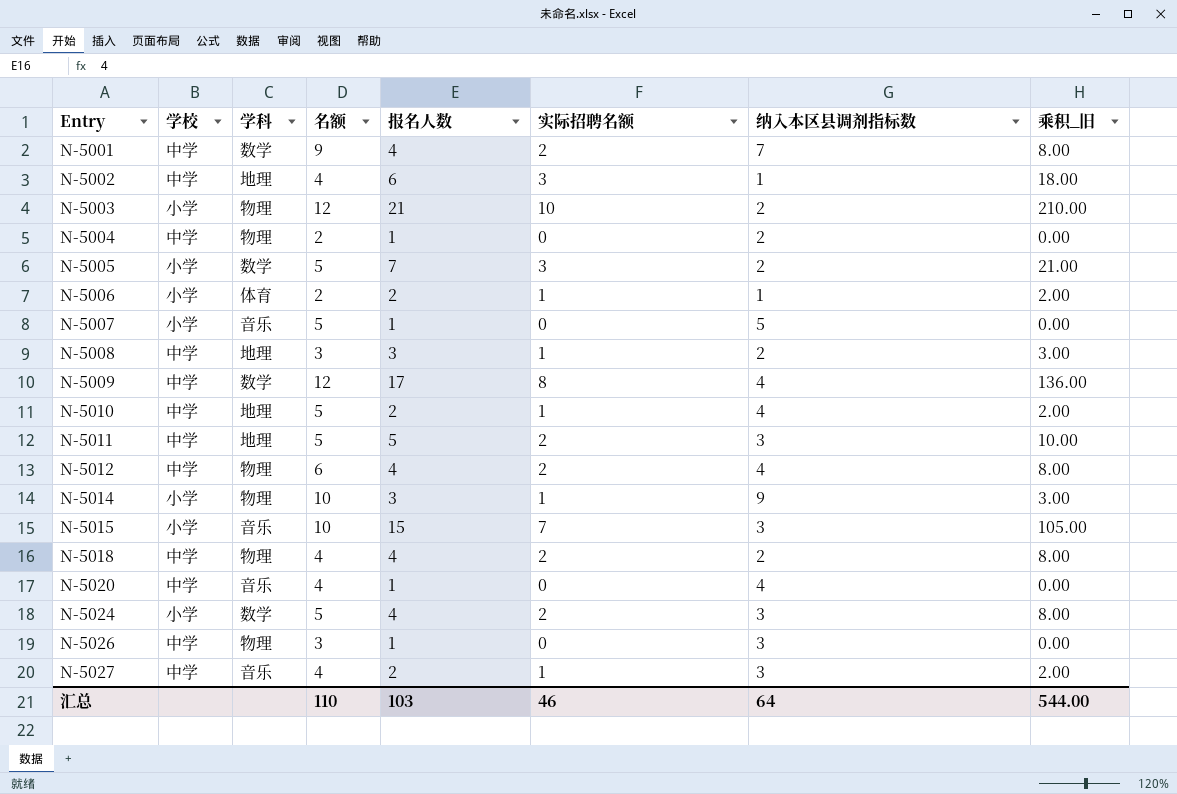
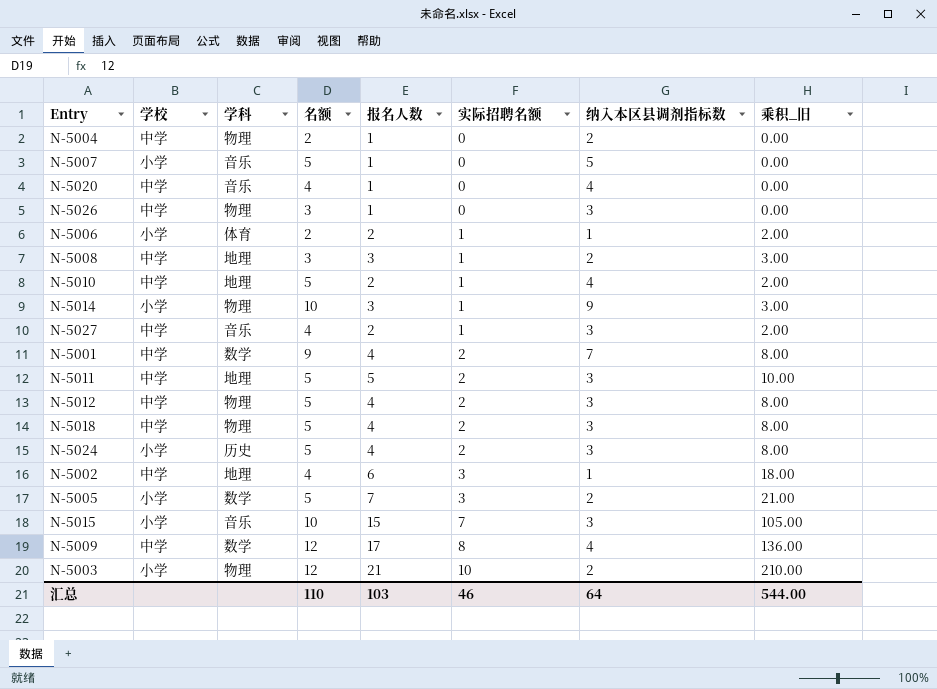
row order: Entry ascending -> 实际招聘名额 ascending
N-5012 | 名额: 6 -> 5
N-5012 | 纳入本区县调剂指标数: 4 -> 3
N-5018 | 名额: 4 -> 5
N-5018 | 纳入本区县调剂指标数: 2 -> 3
N-5024 | 学科: 数学 -> 历史

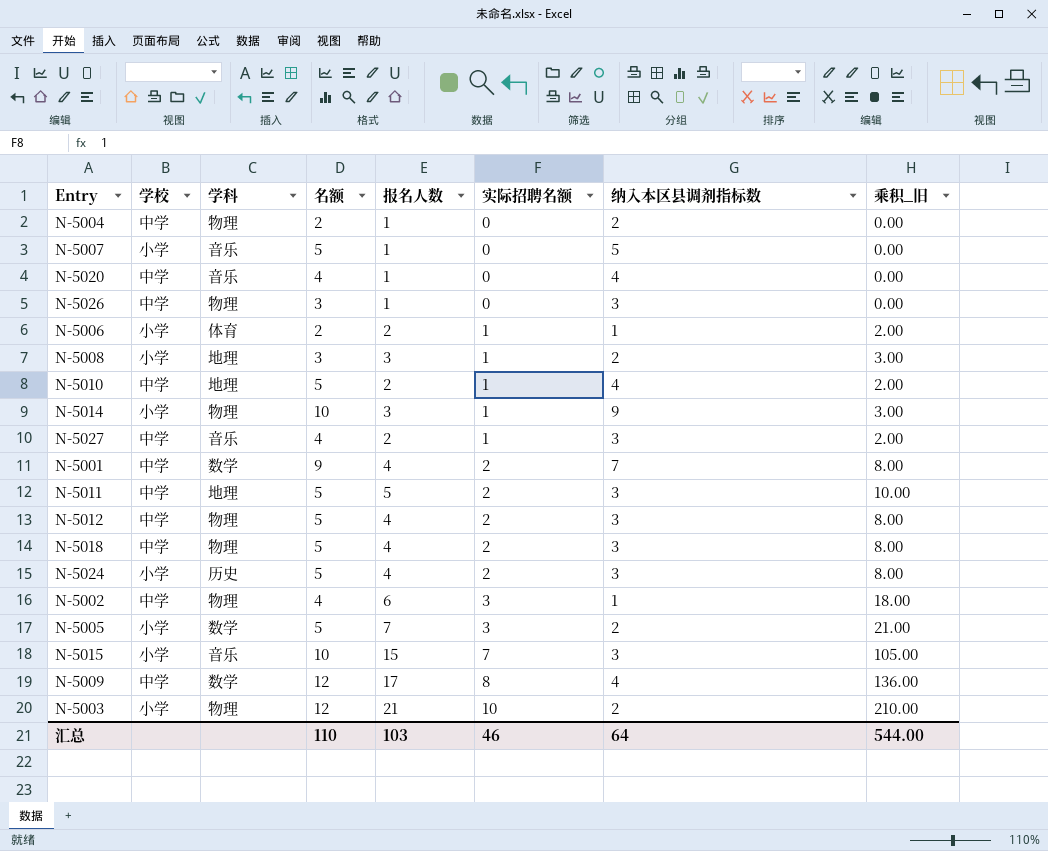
N-5008 | 学校: 中学 -> 小学
N-5002 | 学科: 地理 -> 物理

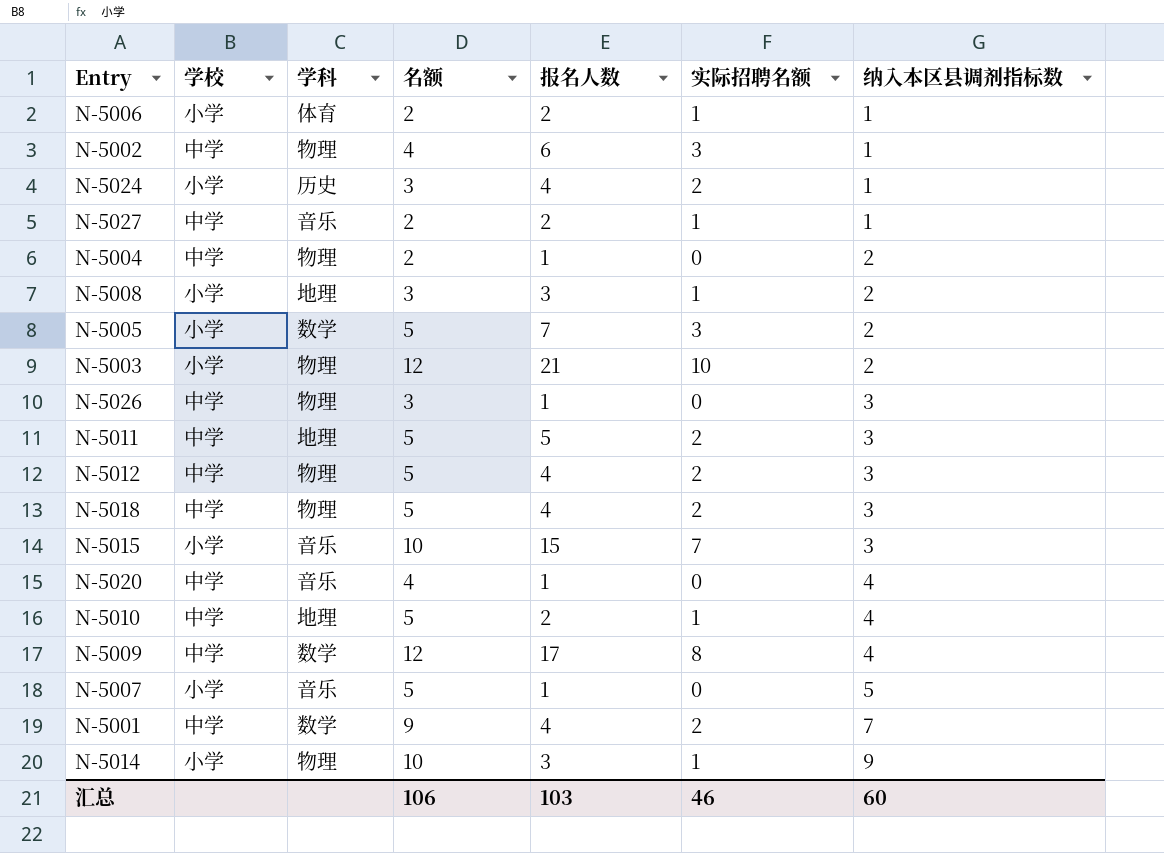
row order: 实际招聘名额 ascending -> 纳入本区县调剂指标数 ascending
column 乘积_旧 | formula: [报名人数] * [实际招聘名额] -> none
N-5024 | 名额: 5 -> 3
N-5024 | 纳入本区县调剂指标数: 3 -> 1
N-5027 | 名额: 4 -> 2
N-5027 | 纳入本区县调剂指标数: 3 -> 1
汇总 | 名额: 110 -> 106
汇总 | 纳入本区县调剂指标数: 64 -> 60

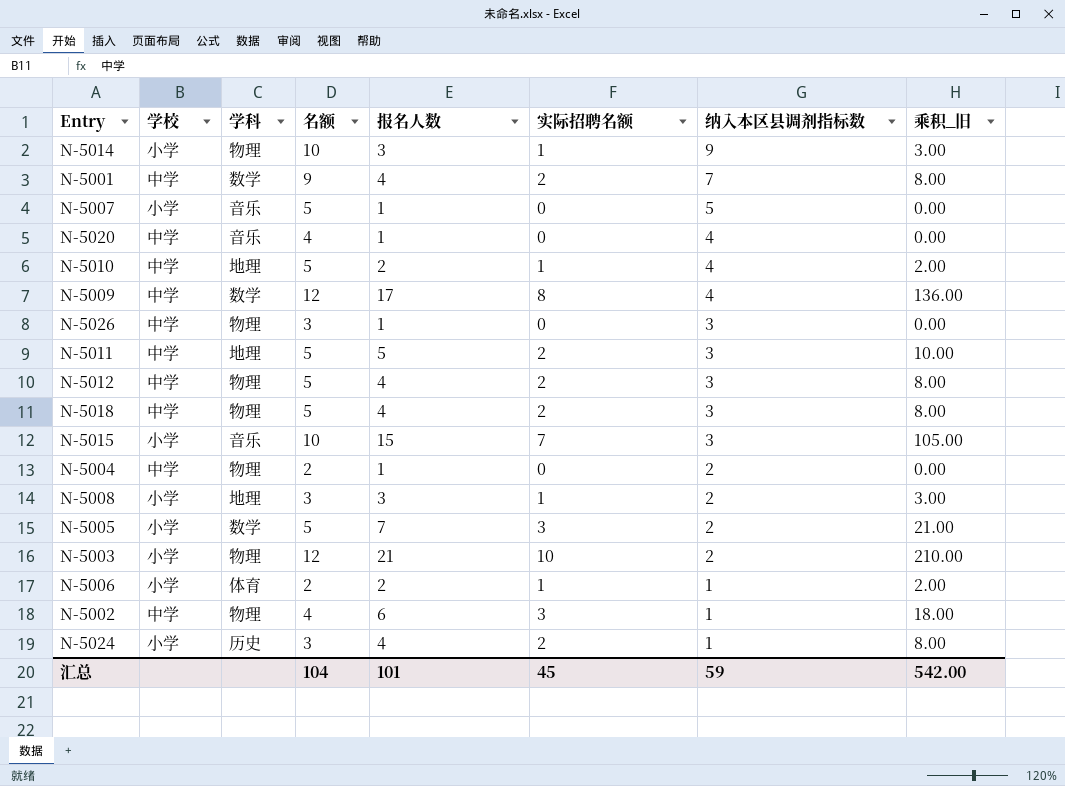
row order: 纳入本区县调剂指标数 ascending -> 纳入本区县调剂指标数 descending
column 乘积_旧 | formula: none -> [报名人数] * [实际招聘名额]
row N-5027: 中学 | 音乐 | 2 | 2 | 1 | 1 -> none
汇总 | 名额: 106 -> 104
汇总 | 报名人数: 103 -> 101
汇总 | 实际招聘名额: 46 -> 45
汇总 | 纳入本区县调剂指标数: 60 -> 59

